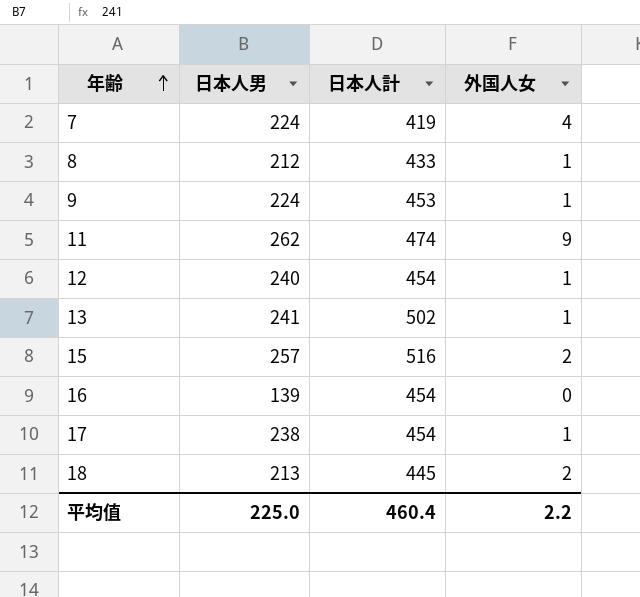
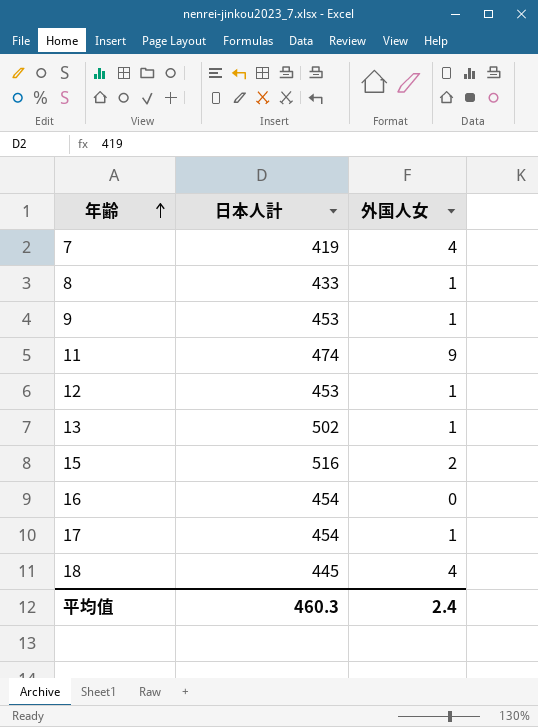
column 日本人男 | position: 2 -> none
12 | 日本人計: 454 -> 453
18 | 外国人女: 2 -> 4
平均值 | 日本人計: 460.4 -> 460.3
平均值 | 外国人女: 2.2 -> 2.4

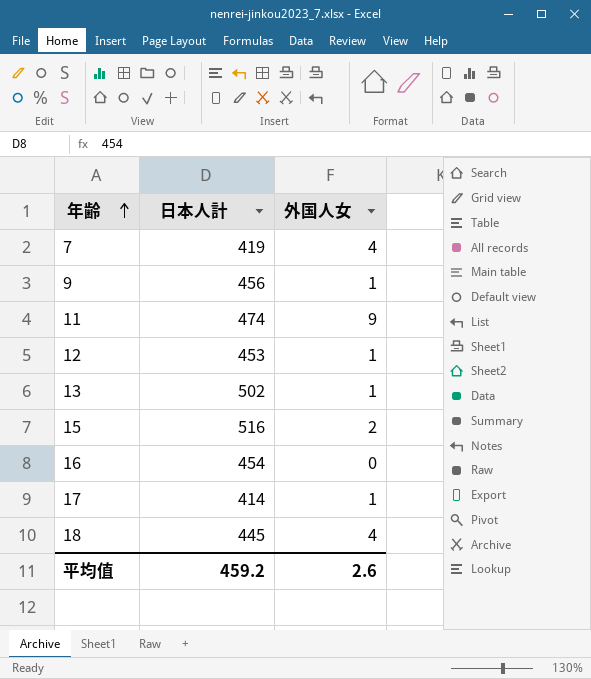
row 8: 433 | 1 -> none
9 | 日本人計: 453 -> 456
17 | 日本人計: 454 -> 414
平均值 | 日本人計: 460.3 -> 459.2
平均值 | 外国人女: 2.4 -> 2.6

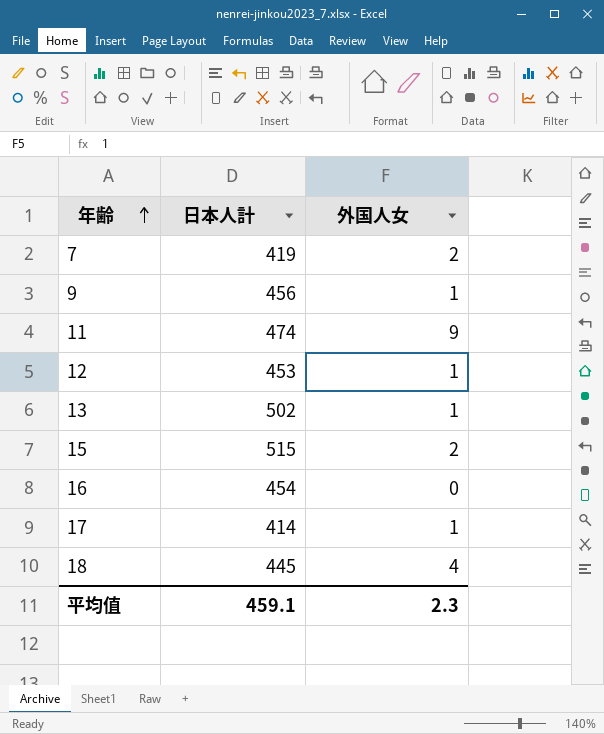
7 | 外国人女: 4 -> 2
15 | 日本人計: 516 -> 515
平均值 | 日本人計: 459.2 -> 459.1
平均值 | 外国人女: 2.6 -> 2.3

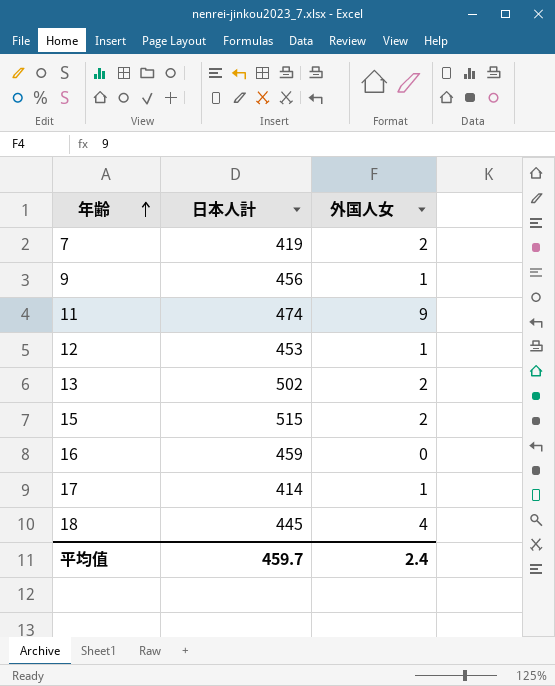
13 | 外国人女: 1 -> 2
16 | 日本人計: 454 -> 459
平均值 | 日本人計: 459.1 -> 459.7
平均值 | 外国人女: 2.3 -> 2.4

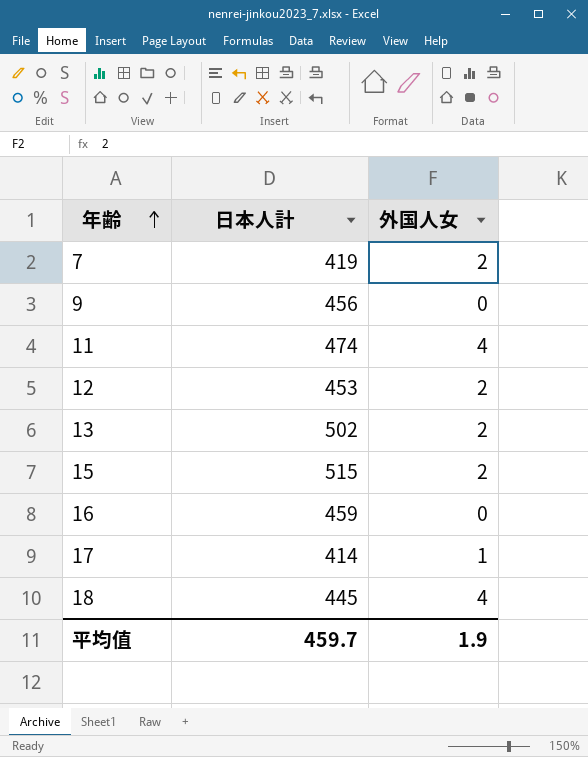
9 | 外国人女: 1 -> 0
11 | 外国人女: 9 -> 4
12 | 外国人女: 1 -> 2
平均值 | 外国人女: 2.4 -> 1.9

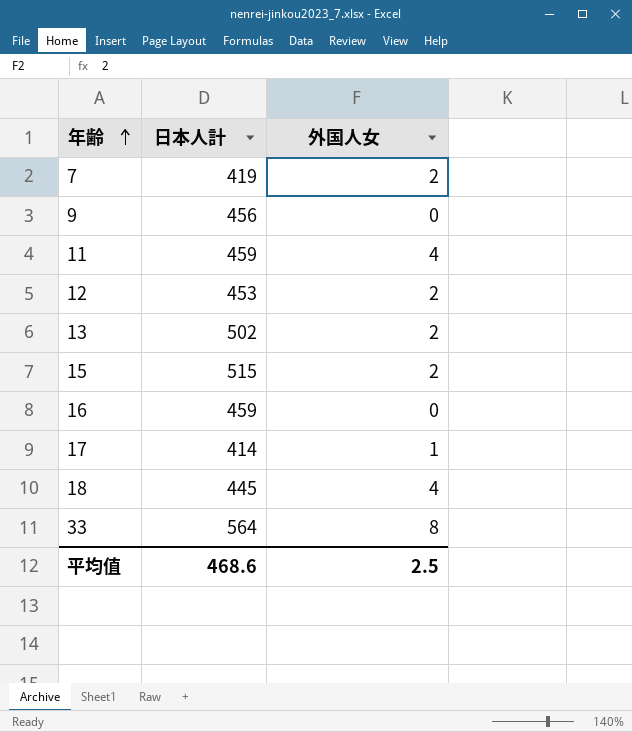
11 | 日本人計: 474 -> 459
row 33: none -> 564 | 8
平均值 | 日本人計: 459.7 -> 468.6
平均值 | 外国人女: 1.9 -> 2.5

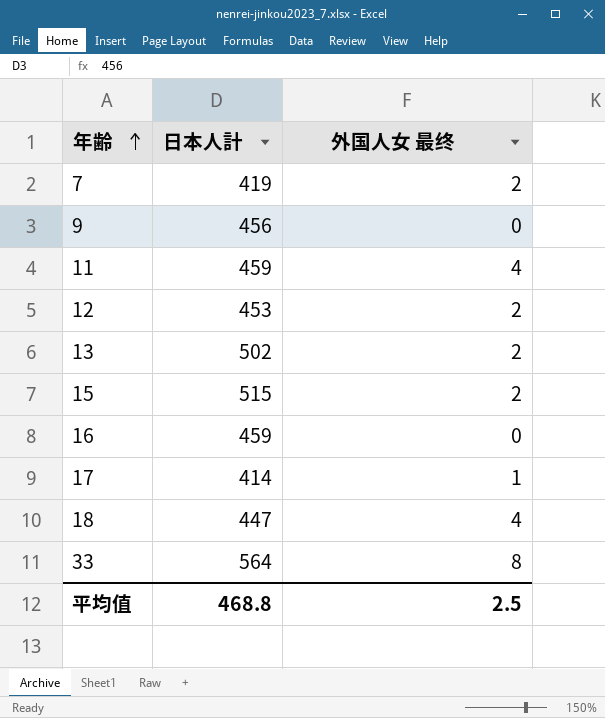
column name: 外国人女 -> 外国人女 最终
18 | 日本人計: 445 -> 447
平均值 | 日本人計: 468.6 -> 468.8

